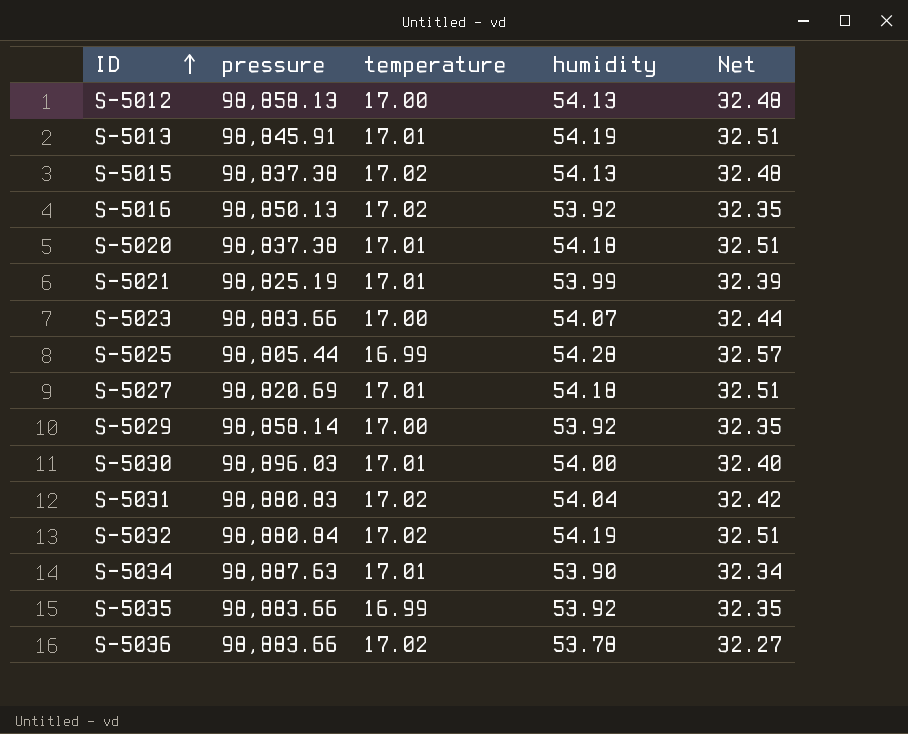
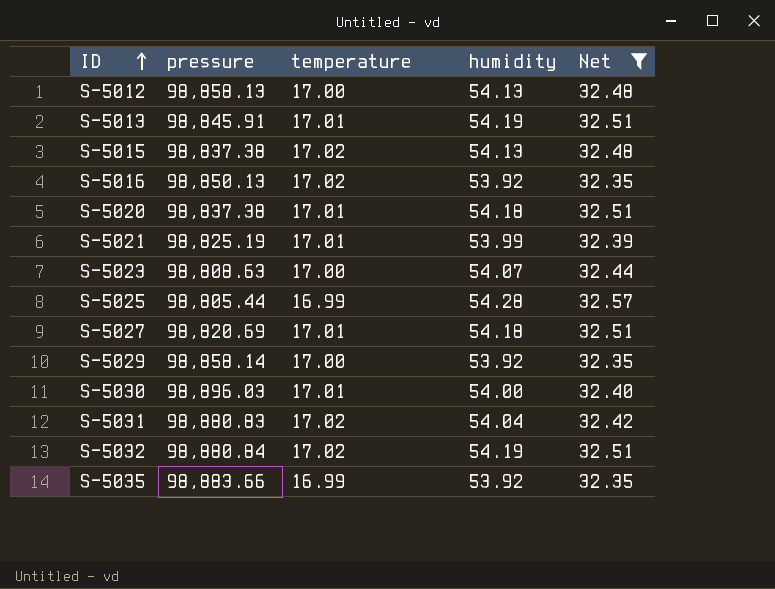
filter: none -> Net >= 32.35
S-5023 | pressure: 98,883.66 -> 98,808.63

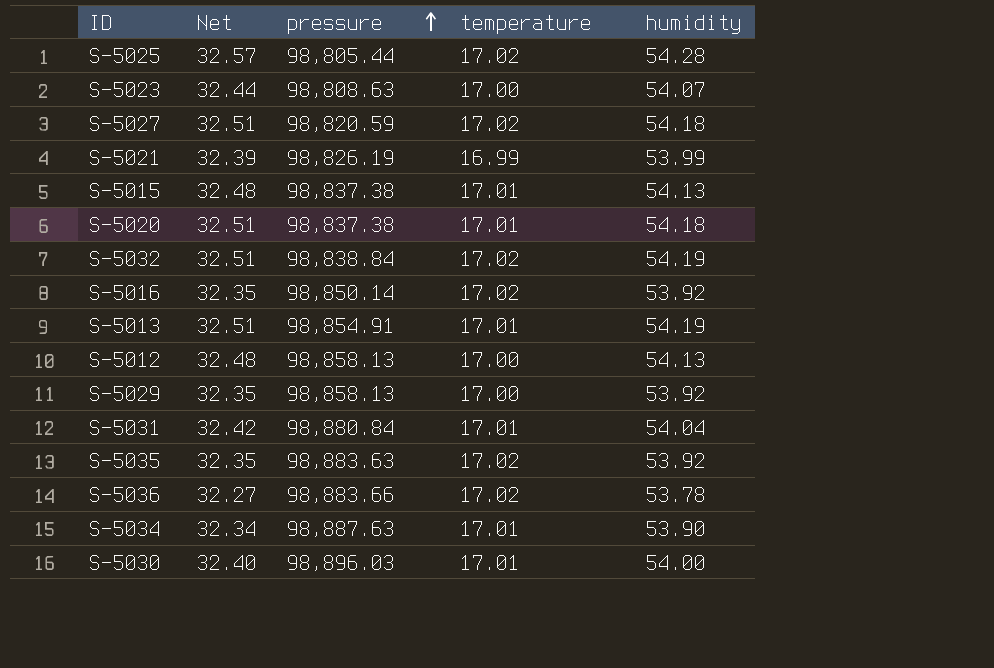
filter: Net >= 32.35 -> none
row order: ID ascending -> pressure ascending
column Net | position: 5 -> 2
S-5025 | temperature: 16.99 -> 17.02
S-5027 | pressure: 98,820.69 -> 98,820.59
S-5027 | temperature: 17.01 -> 17.02
S-5021 | pressure: 98,825.19 -> 98,826.19
S-5021 | temperature: 17.01 -> 16.99
S-5015 | temperature: 17.02 -> 17.01
S-5032 | pressure: 98,880.84 -> 98,838.84
S-5016 | pressure: 98,850.13 -> 98,850.14
S-5013 | pressure: 98,845.91 -> 98,854.91
S-5029 | pressure: 98,858.14 -> 98,858.13
S-5031 | pressure: 98,880.83 -> 98,880.84
S-5031 | temperature: 17.02 -> 17.01
S-5035 | pressure: 98,883.66 -> 98,883.63
S-5035 | temperature: 16.99 -> 17.02

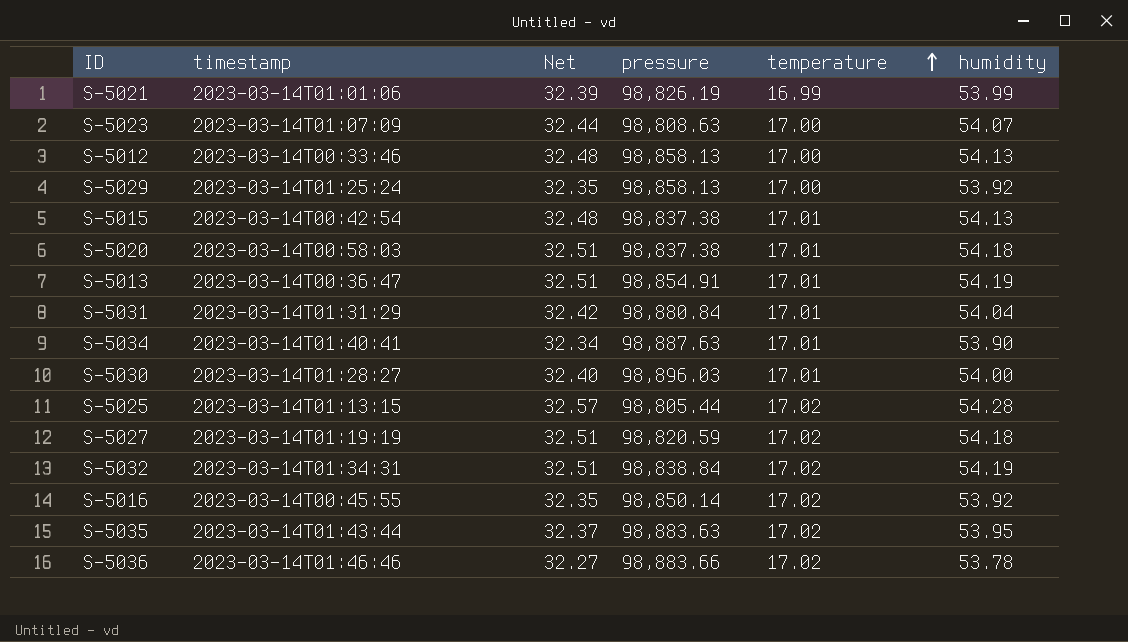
row order: pressure ascending -> temperature ascending
column timestamp | position: none -> 2
S-5035 | Net: 32.35 -> 32.37
S-5035 | humidity: 53.92 -> 53.95

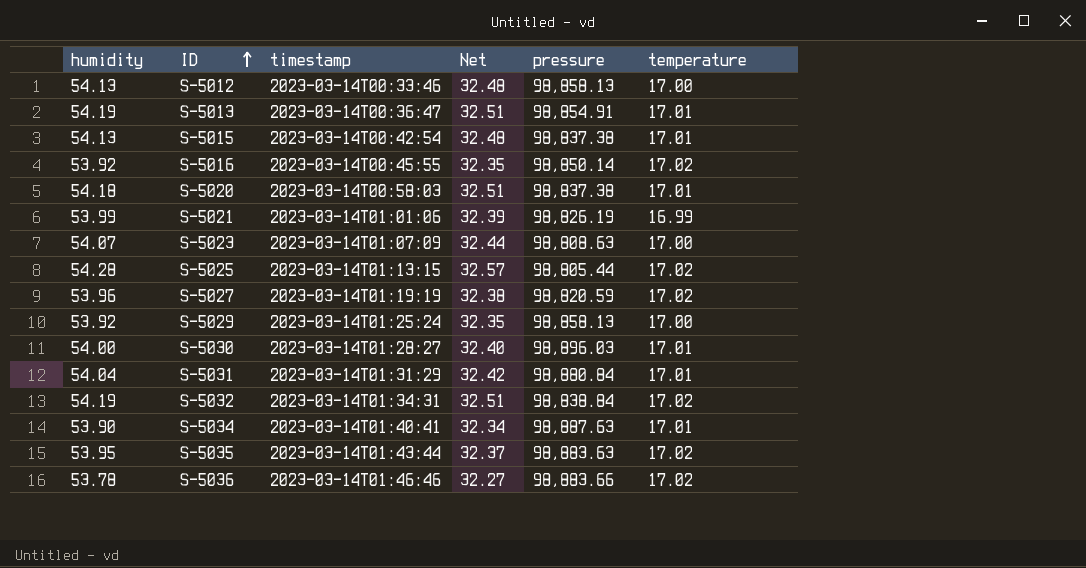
row order: temperature ascending -> ID ascending
column humidity | position: 6 -> 1
S-5027 | humidity: 54.18 -> 53.96
S-5027 | Net: 32.51 -> 32.38

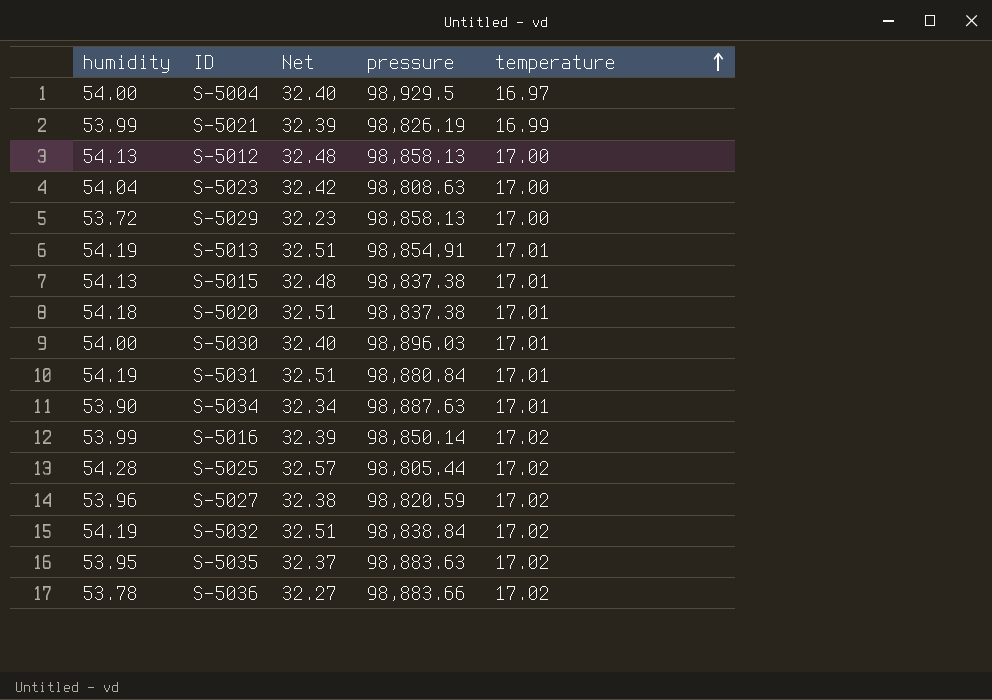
row order: ID ascending -> temperature ascending
column timestamp | position: 3 -> none
row S-5004: none -> 54.00 | 32.40 | 98,929.5 | 16.97
S-5023 | humidity: 54.07 -> 54.04
S-5023 | Net: 32.44 -> 32.42
S-5029 | humidity: 53.92 -> 53.72
S-5029 | Net: 32.35 -> 32.23
S-5031 | humidity: 54.04 -> 54.19
S-5031 | Net: 32.42 -> 32.51
S-5016 | humidity: 53.92 -> 53.99
S-5016 | Net: 32.35 -> 32.39

